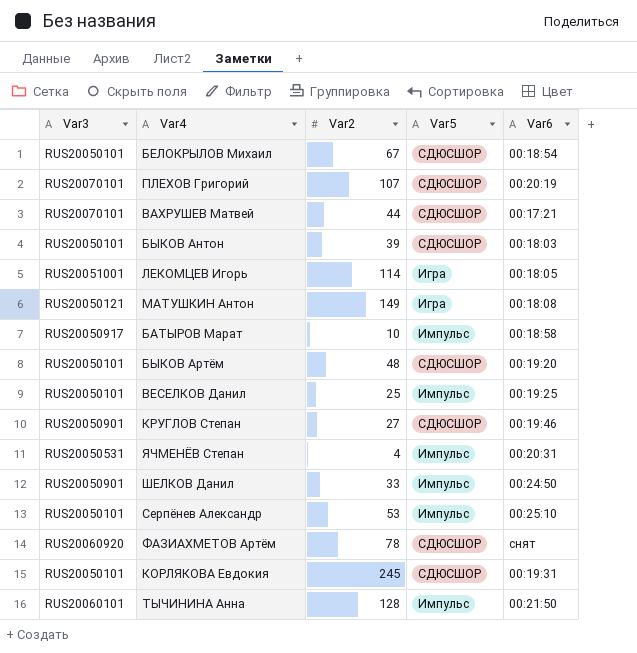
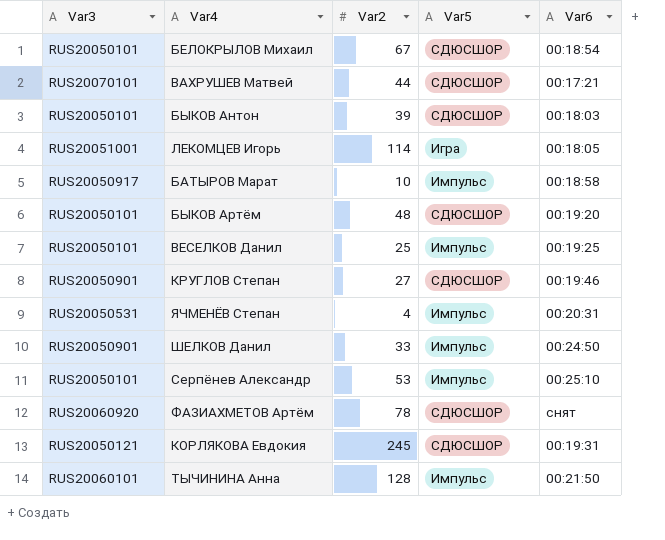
row ПЛЕХОВ Григорий: RUS20070101 | 107 | СДЮСШОР | 00:20:19 -> none
row МАТУШКИН Антон: RUS20050121 | 149 | Игра | 00:18:08 -> none
КОРЛЯКОВА Евдокия | Var3: RUS20050101 -> RUS20050121

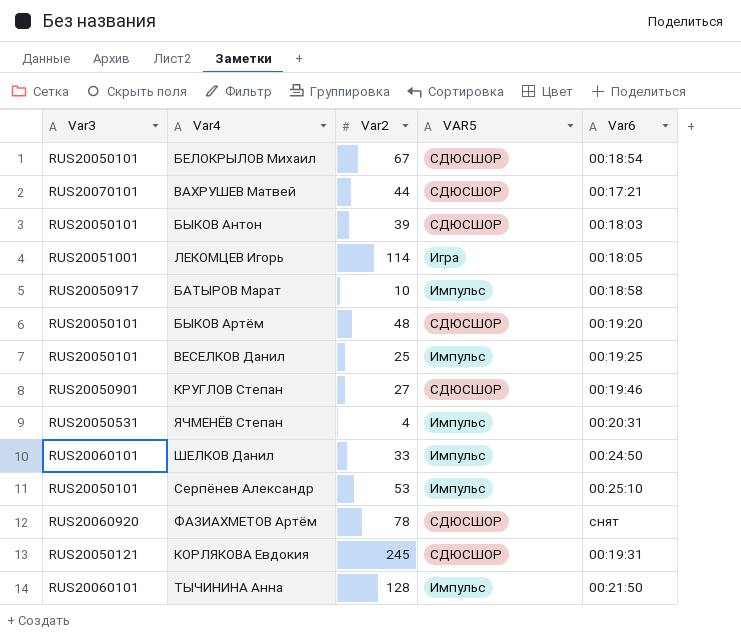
column name: Var5 -> VAR5
ШЕЛКОВ Данил | Var3: RUS20050901 -> RUS20060101

